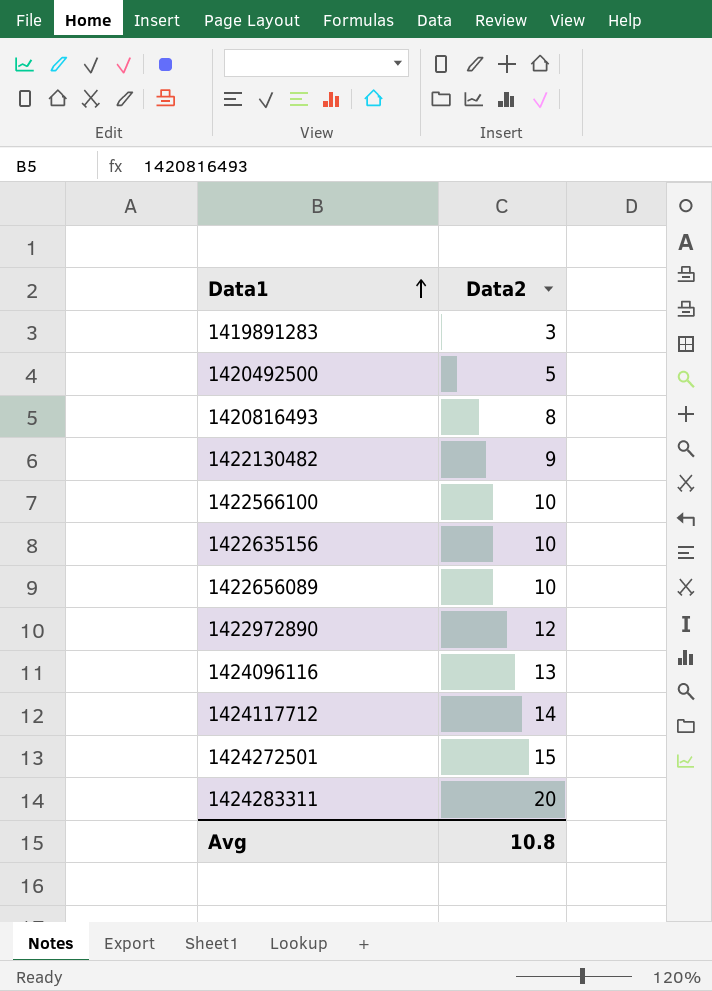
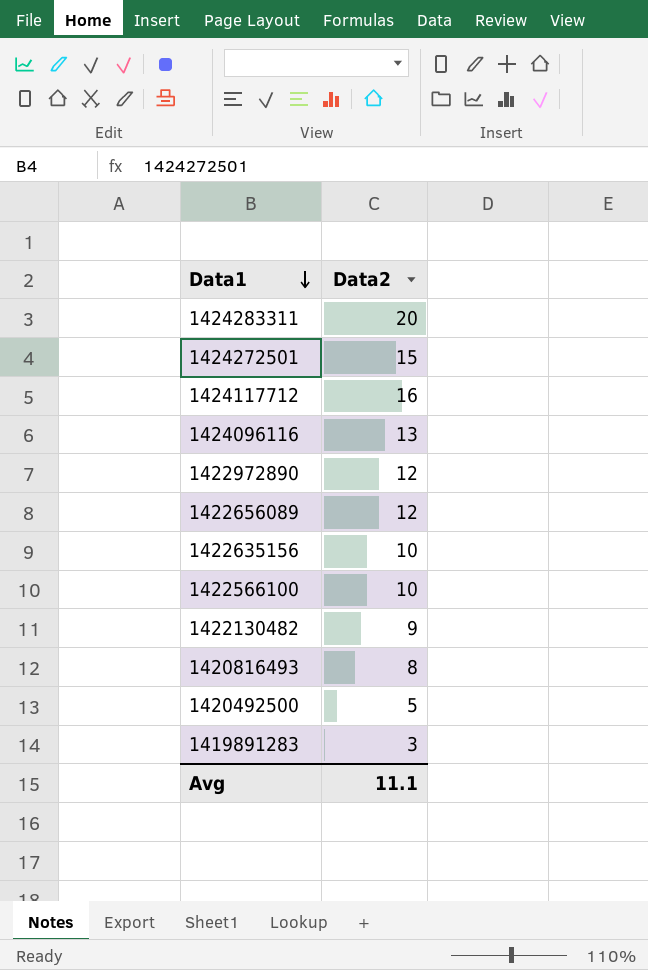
row order: Data1 ascending -> Data1 descending
1424117712 | Data2: 14 -> 16
1422656089 | Data2: 10 -> 12
Avg | Data2: 10.8 -> 11.1

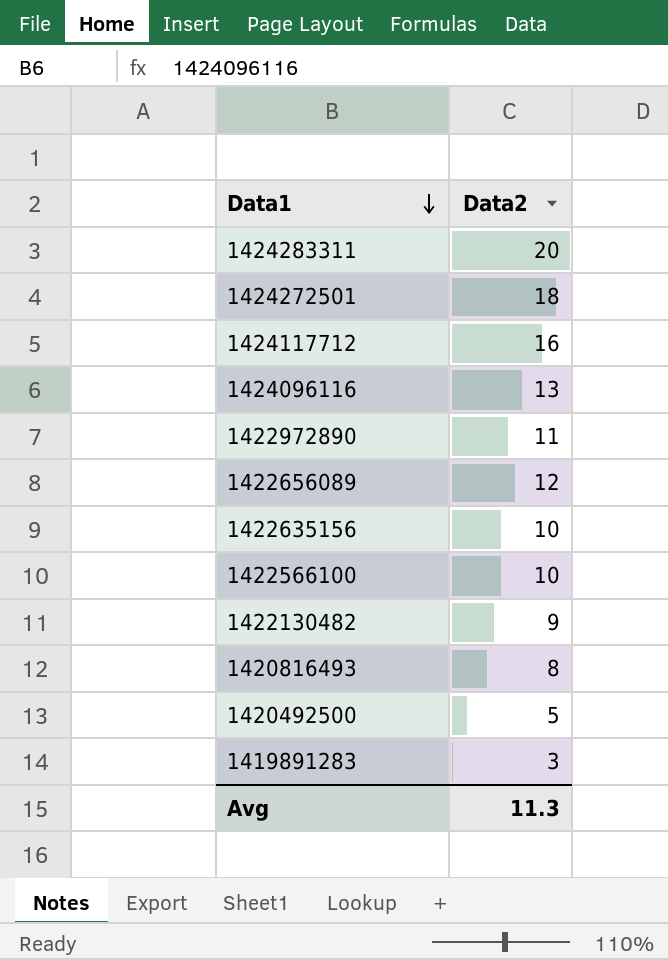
1424272501 | Data2: 15 -> 18
1422972890 | Data2: 12 -> 11
Avg | Data2: 11.1 -> 11.3

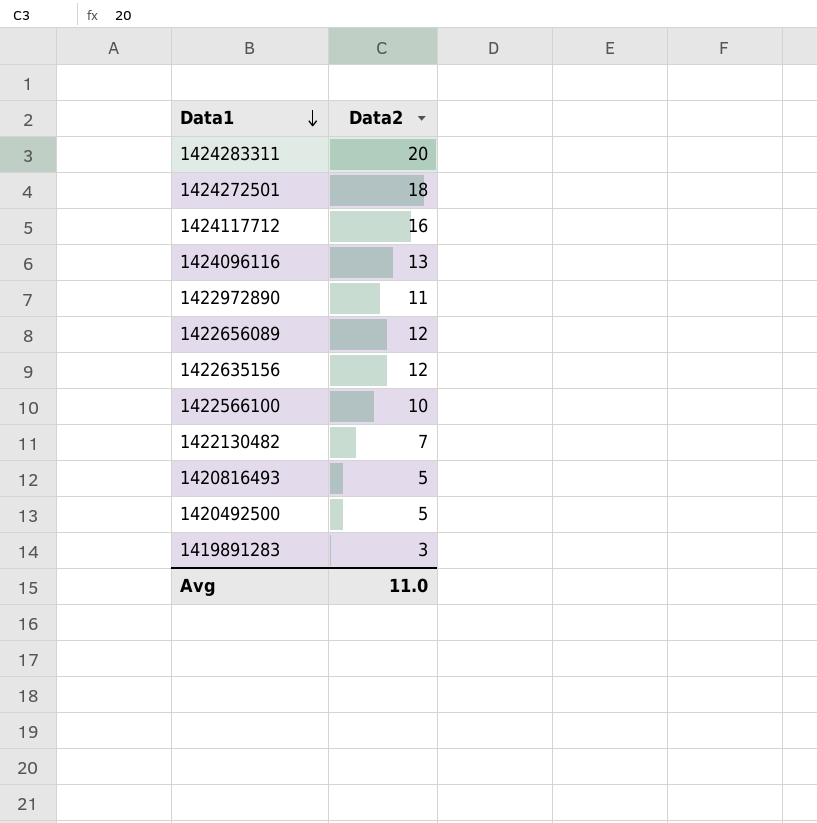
1422635156 | Data2: 10 -> 12
1422130482 | Data2: 9 -> 7
1420816493 | Data2: 8 -> 5
Avg | Data2: 11.3 -> 11.0

